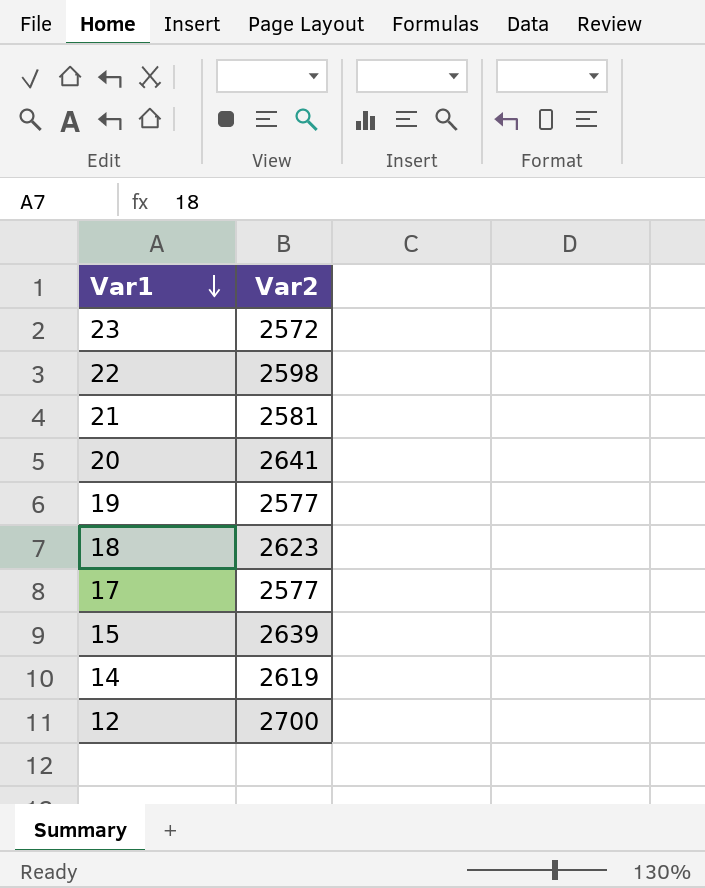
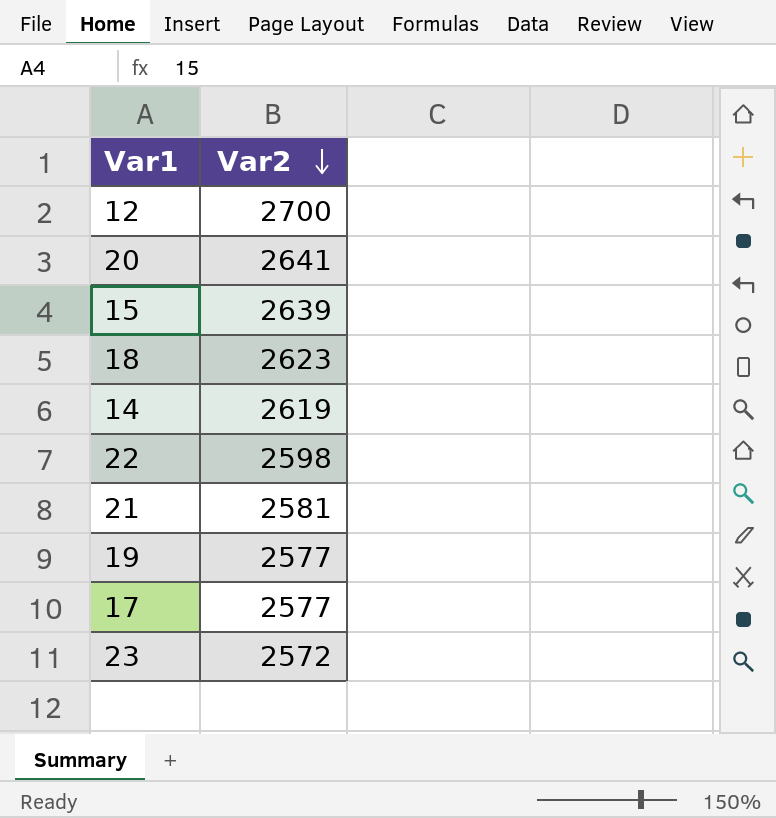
row order: Var1 descending -> Var2 descending

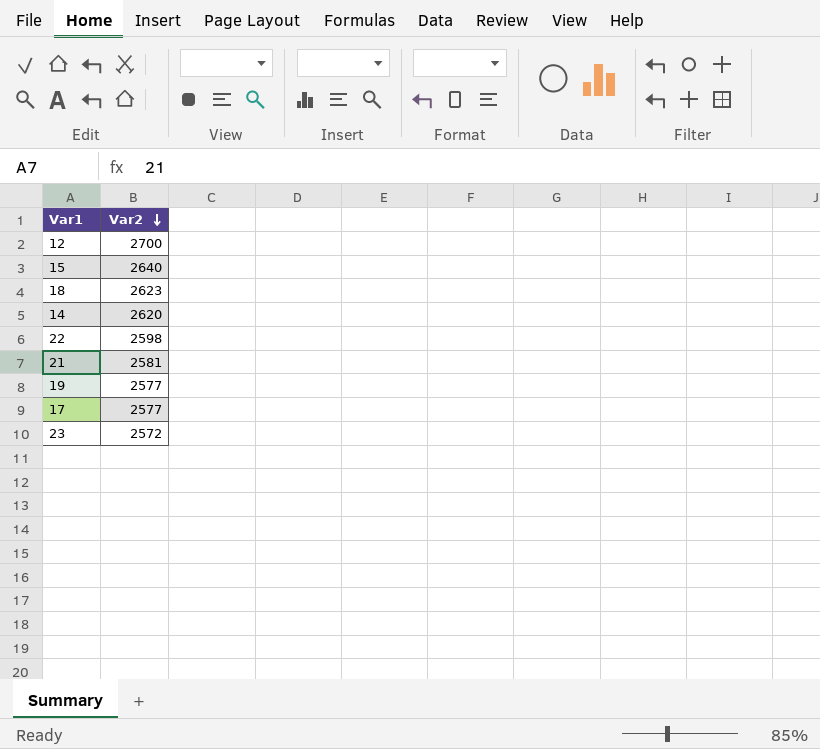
row 20: 2641 -> none
15 | Var2: 2639 -> 2640
14 | Var2: 2619 -> 2620

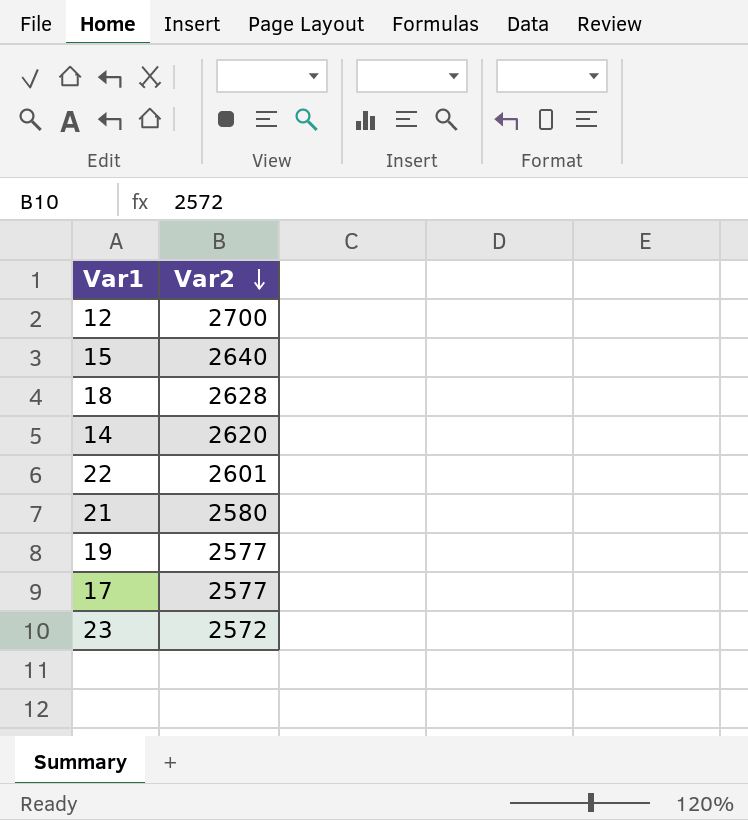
18 | Var2: 2623 -> 2628
22 | Var2: 2598 -> 2601
21 | Var2: 2581 -> 2580

